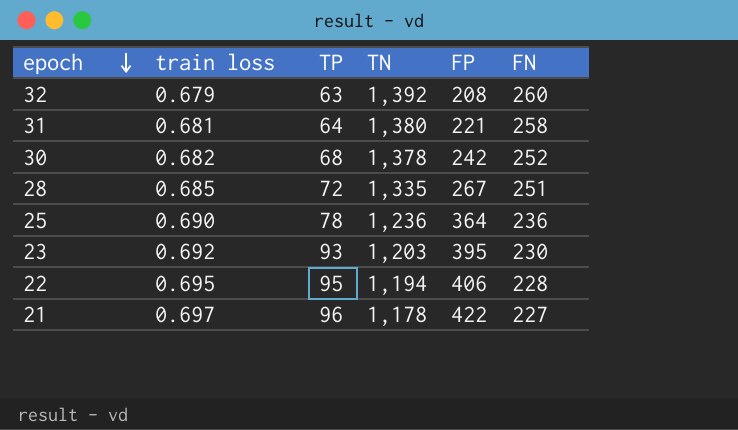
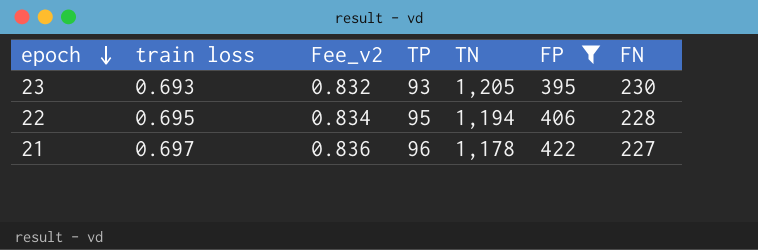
filter: none -> FP >= 395
column Fee_v2 | formula: none -> [train loss] * 1.2
23 | train loss: 0.692 -> 0.693
23 | TN: 1,203 -> 1,205

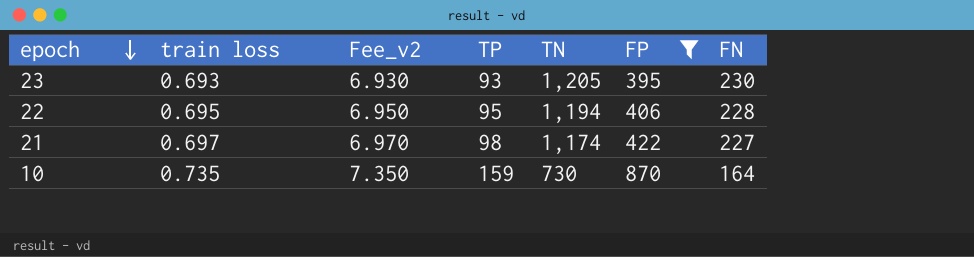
column Fee_v2 | formula: [train loss] * 1.2 -> [train loss] * 10
21 | TP: 96 -> 98
21 | TN: 1,178 -> 1,174
row 10: none -> 0.735 | 7.350 | 159 | 730 | 870 | 164

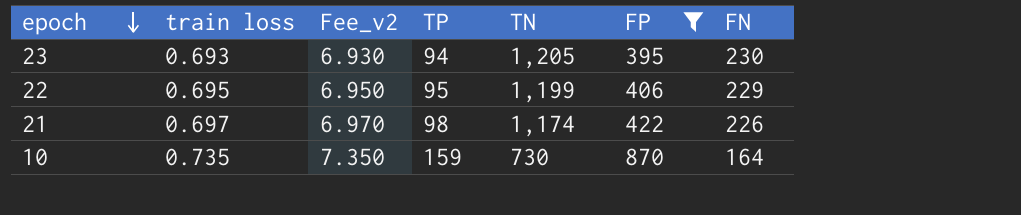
23 | TP: 93 -> 94
22 | TN: 1,194 -> 1,199
22 | FN: 228 -> 229
21 | FN: 227 -> 226

